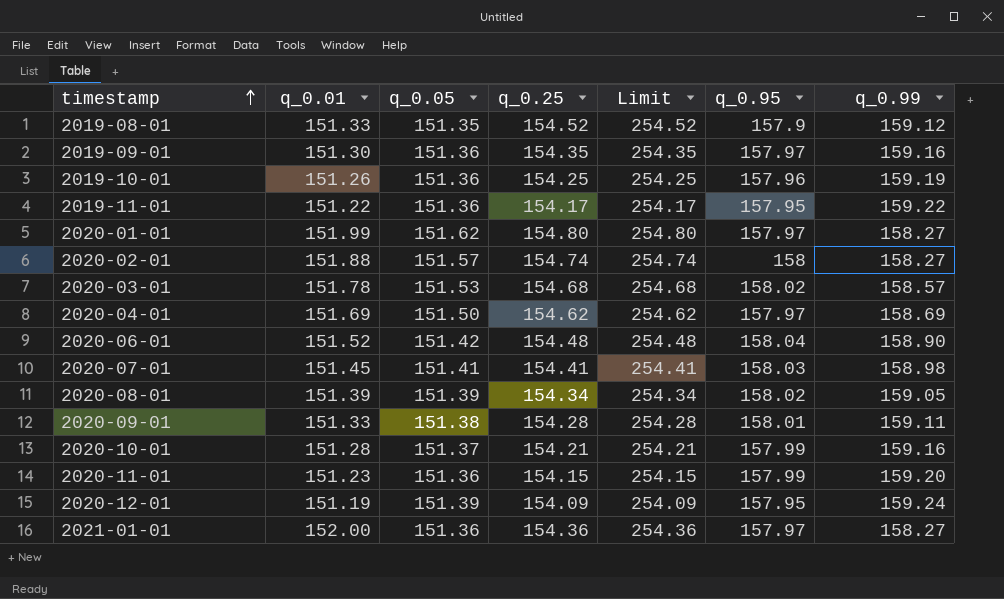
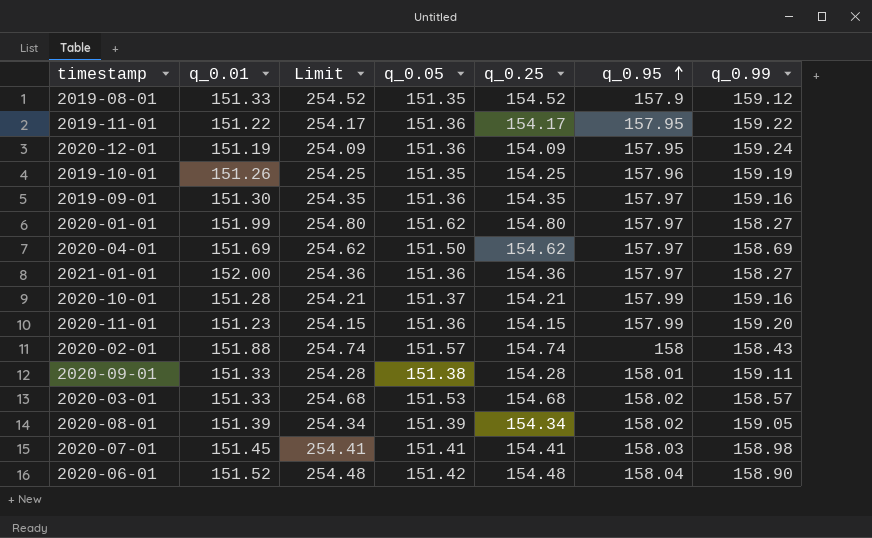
row order: timestamp ascending -> q_0.95 ascending
column Limit | position: 5 -> 3
2020-12-01 | q_0.05: 151.39 -> 151.36
2019-10-01 | q_0.05: 151.36 -> 151.35
2020-02-01 | q_0.99: 158.27 -> 158.43
2020-03-01 | q_0.01: 151.78 -> 151.33

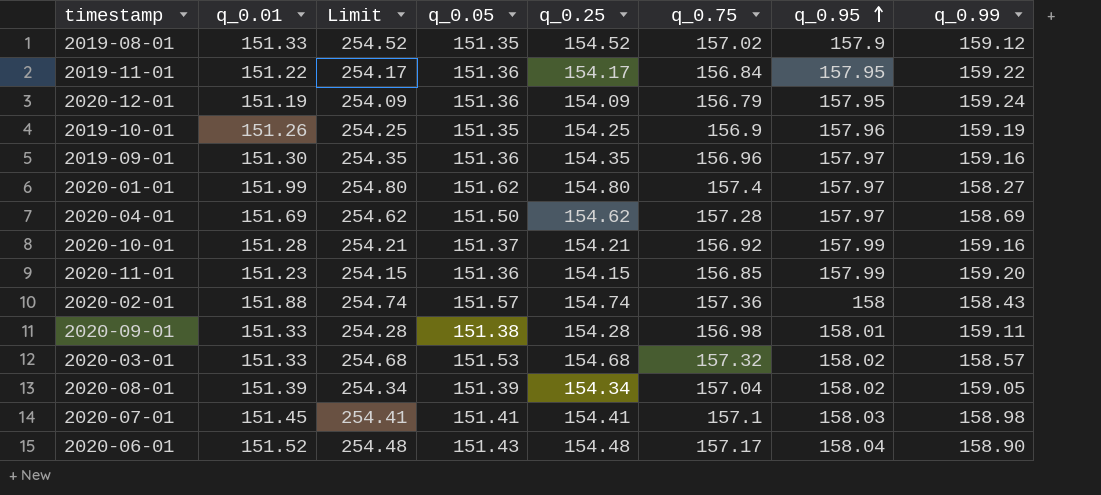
column q_0.75 | position: none -> 6
row 2021-01-01: 152.00 | 254.36 | 151.36 | 154.36 | 157.97 | 158.27 -> none
2020-06-01 | q_0.05: 151.42 -> 151.43

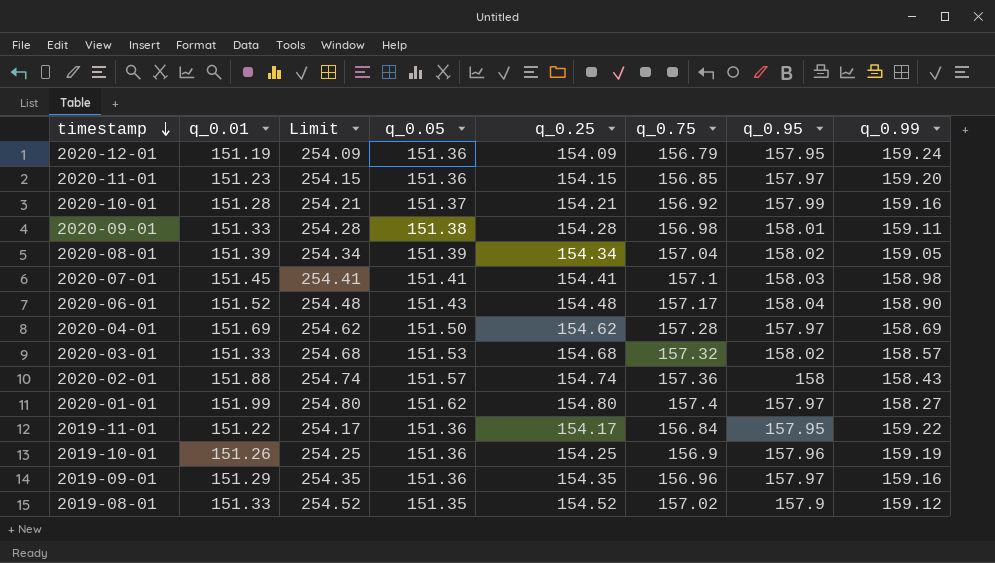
row order: q_0.95 ascending -> timestamp descending
2020-11-01 | q_0.95: 157.99 -> 157.97
2019-10-01 | q_0.05: 151.35 -> 151.36
2019-09-01 | q_0.01: 151.30 -> 151.29

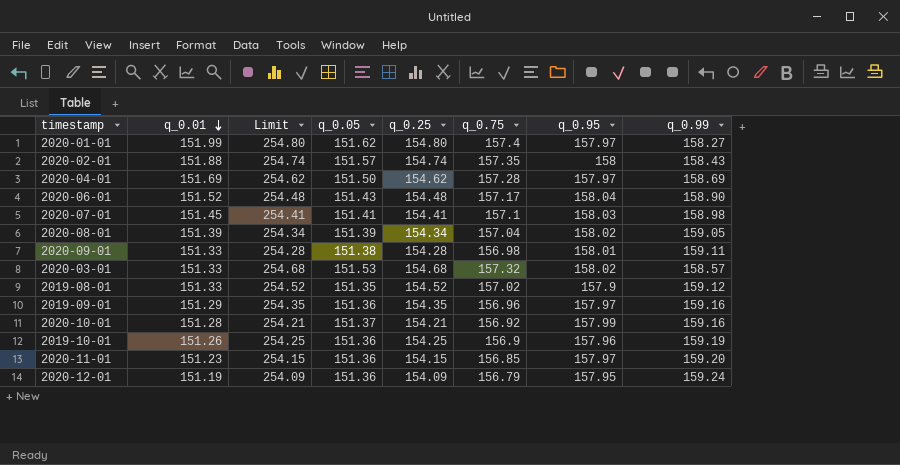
row order: timestamp descending -> q_0.01 descending
row 2019-11-01: 151.22 | 254.17 | 151.36 | 154.17 | 156.84 | 157.95 | 159.22 -> none
2020-02-01 | q_0.75: 157.36 -> 157.35

